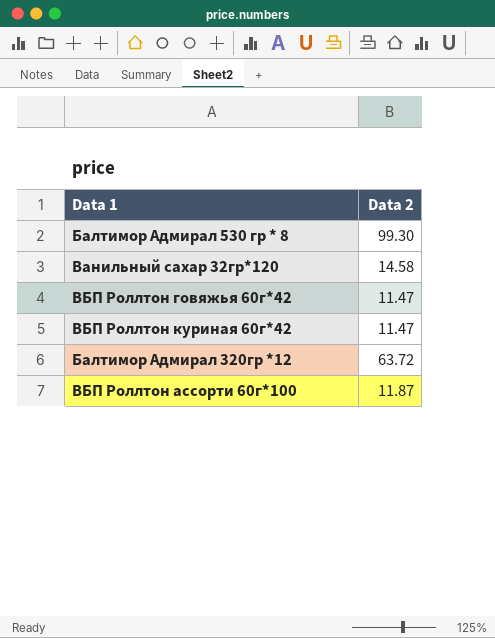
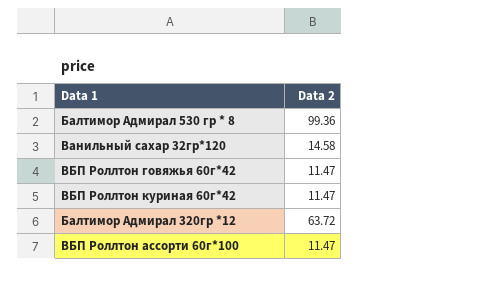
Балтимор Адмирал 530 гр * 8 | Data 2: 99.30 -> 99.36
ВБП Роллтон ассорти 60г*100 | Data 2: 11.87 -> 11.47

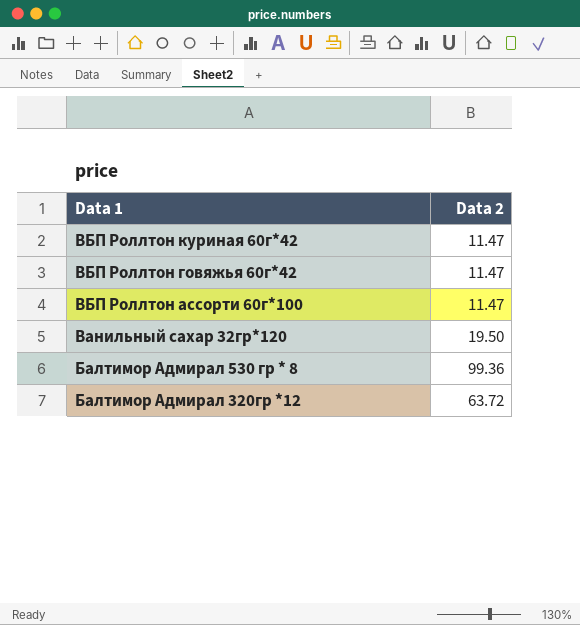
row order: none -> Data 1 descending
Ванильный сахар 32гр*120 | Data 2: 14.58 -> 19.50

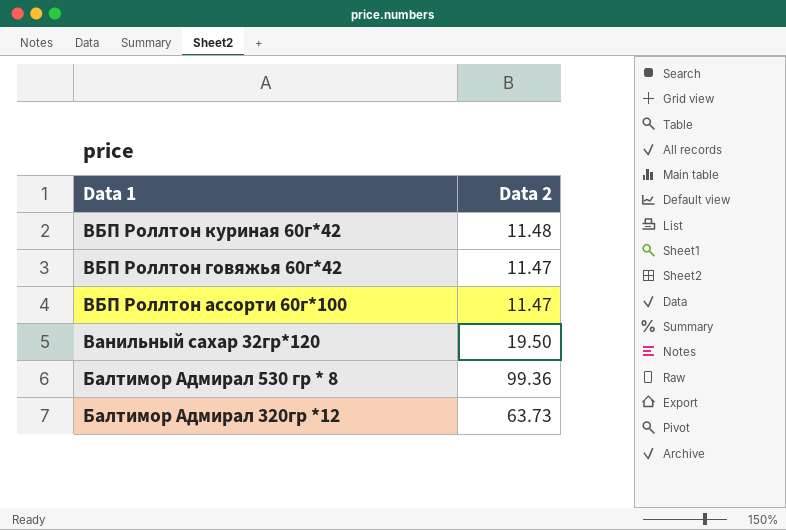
ВБП Роллтон куриная 60г*42 | Data 2: 11.47 -> 11.48
Балтимор Адмирал 320гр *12 | Data 2: 63.72 -> 63.73

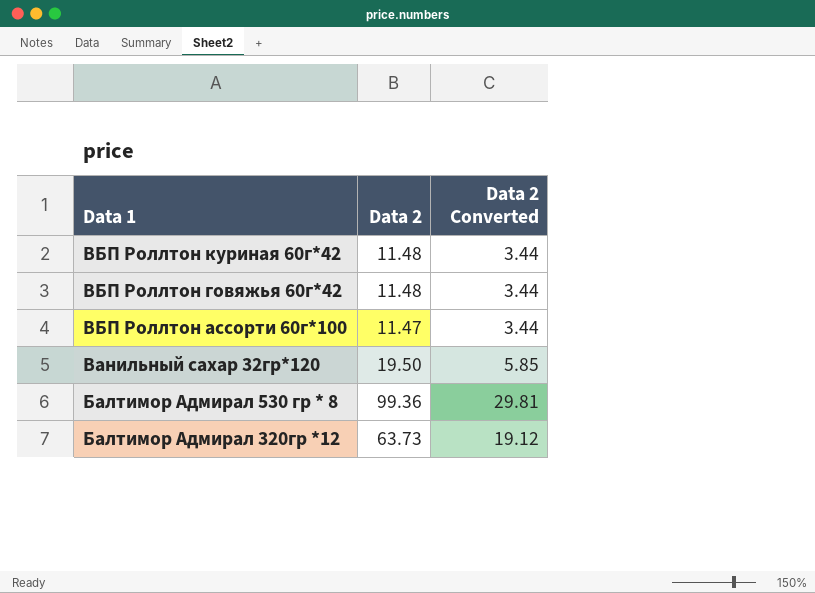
column Data 2 Converted | formula: none -> [Data 2] * 0.3
ВБП Роллтон говяжья 60г*42 | Data 2: 11.47 -> 11.48

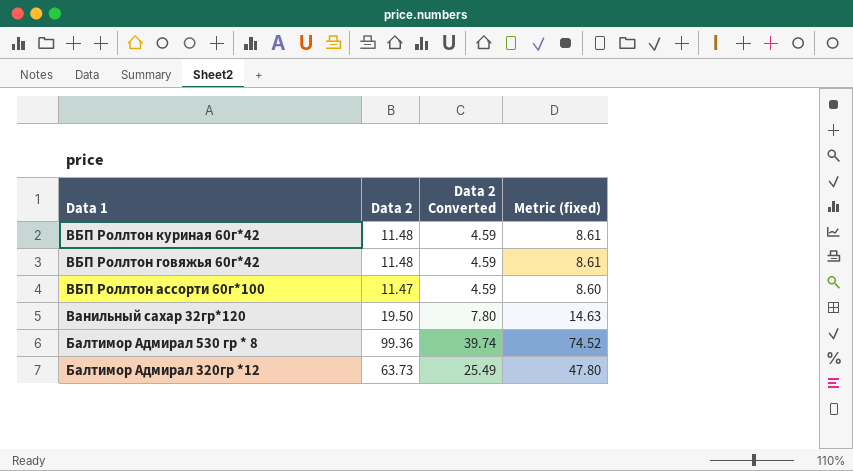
column Data 2 Converted | formula: [Data 2] * 0.3 -> [Data 2] * 0.4
column Metric (fixed) | formula: none -> [Data 2] * 0.75

